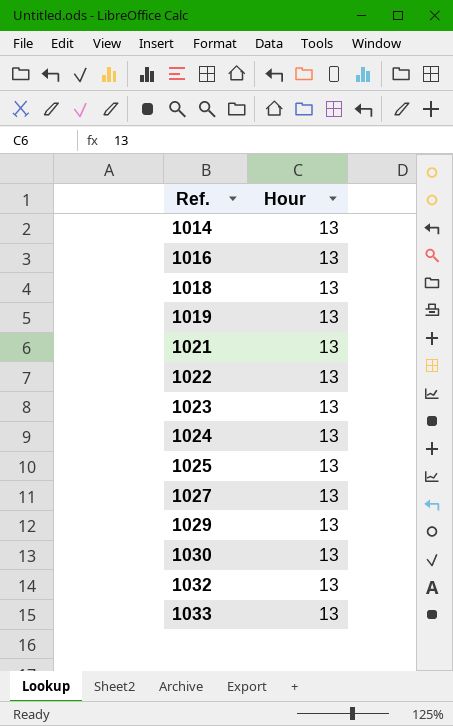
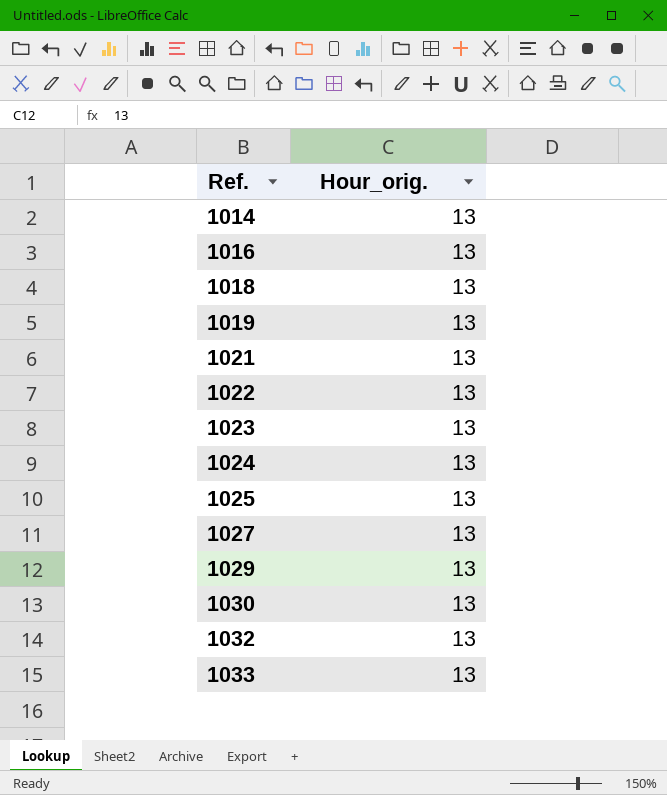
column name: Hour -> Hour_orig.

